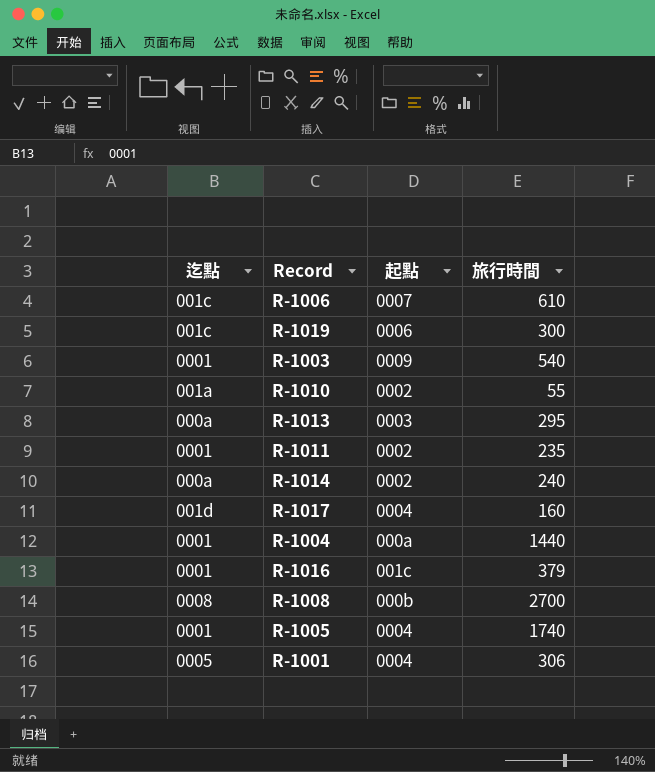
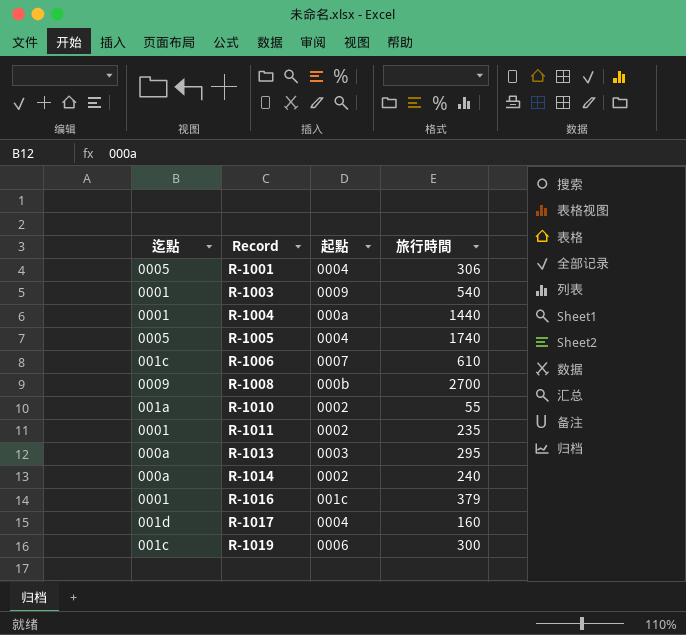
row order: none -> Record ascending
R-1005 | 迄點: 0001 -> 0005
R-1008 | 迄點: 0008 -> 0009

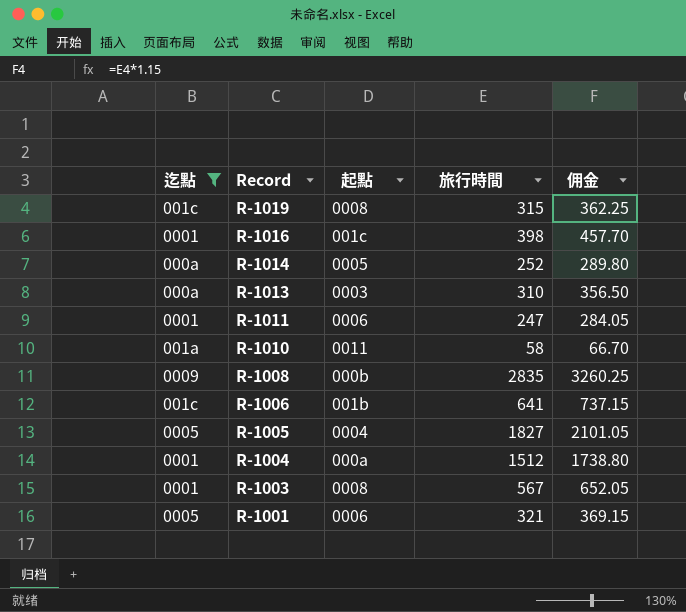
filter: none -> 迄點 != 001d
row order: Record ascending -> Record descending
column 佣金 | formula: none -> [旅行時間] * 1.15
R-1019 | 起點: 0006 -> 0008
R-1019 | 旅行時間: 300 -> 315
R-1016 | 旅行時間: 379 -> 398
R-1014 | 起點: 0002 -> 0005
R-1014 | 旅行時間: 240 -> 252
R-1013 | 旅行時間: 295 -> 310
R-1011 | 起點: 0002 -> 0006
R-1011 | 旅行時間: 235 -> 247
R-1010 | 起點: 0002 -> 0011
R-1010 | 旅行時間: 55 -> 58
R-1008 | 旅行時間: 2700 -> 2835
R-1006 | 起點: 0007 -> 001b
R-1006 | 旅行時間: 610 -> 641
R-1005 | 旅行時間: 1740 -> 1827
R-1004 | 旅行時間: 1440 -> 1512
R-1003 | 起點: 0009 -> 0008
R-1003 | 旅行時間: 540 -> 567
R-1001 | 起點: 0004 -> 0006
R-1001 | 旅行時間: 306 -> 321

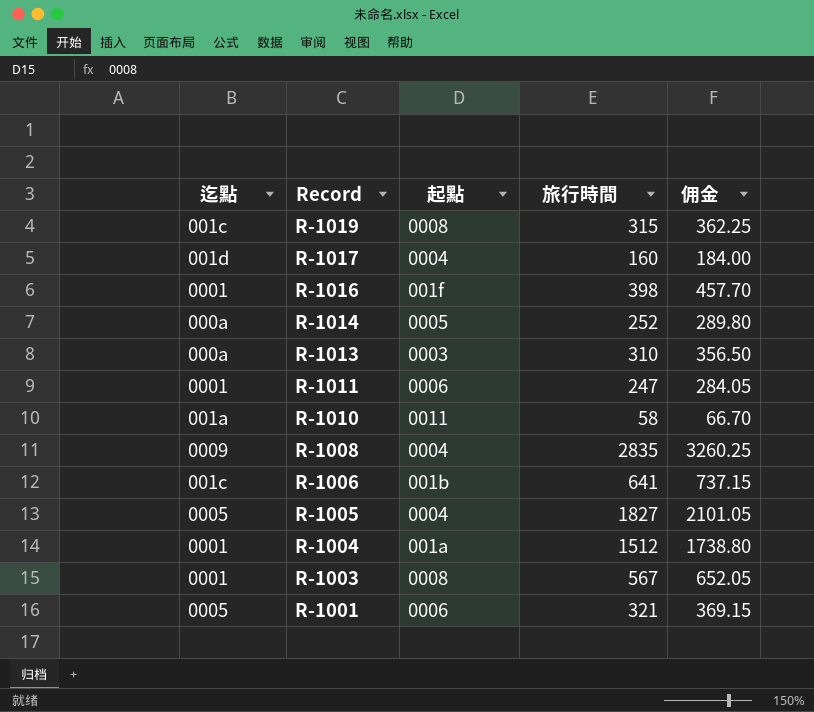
filter: 迄點 != 001d -> none
R-1016 | 起點: 001c -> 001f
R-1008 | 起點: 000b -> 0004
R-1004 | 起點: 000a -> 001a

